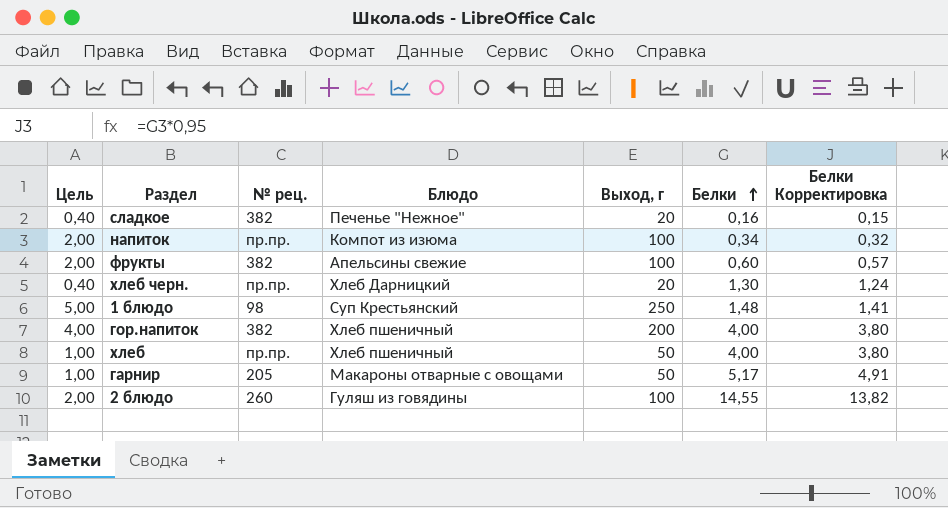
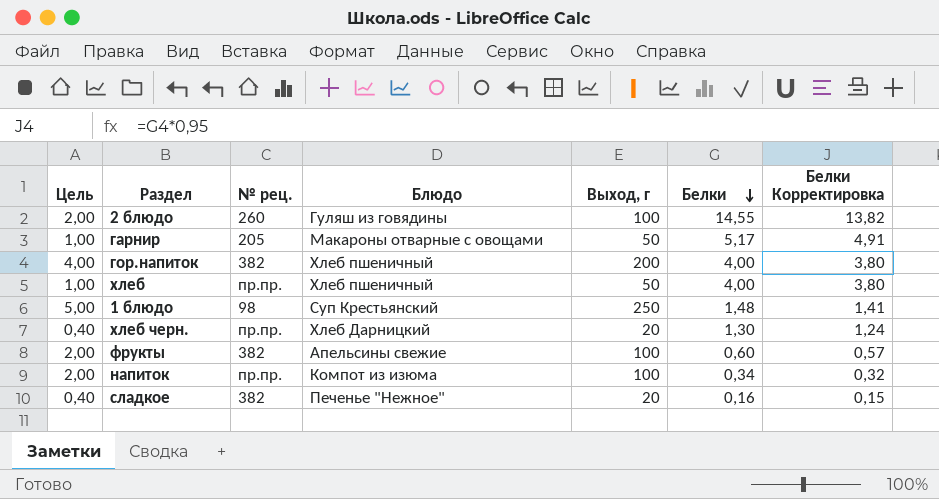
row order: Белки ascending -> Белки descending

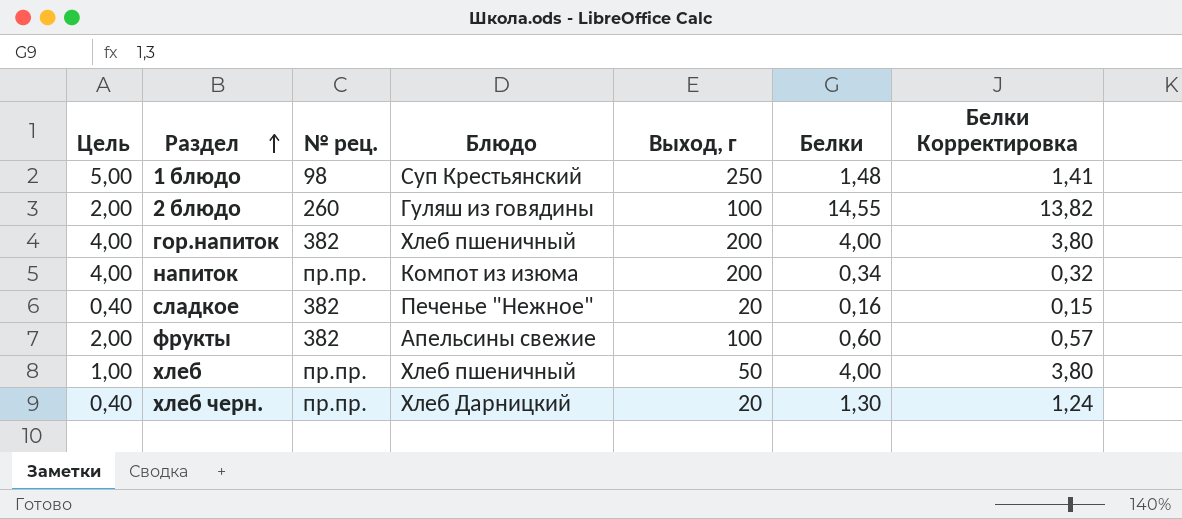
row order: Белки descending -> Раздел ascending
row гарнир: 1,00 | 205 | Макароны отварные с овощами | 50 | 5,17 | 4,91 -> none
напиток | Цель: 2,00 -> 4,00
напиток | Выход, г: 100 -> 200

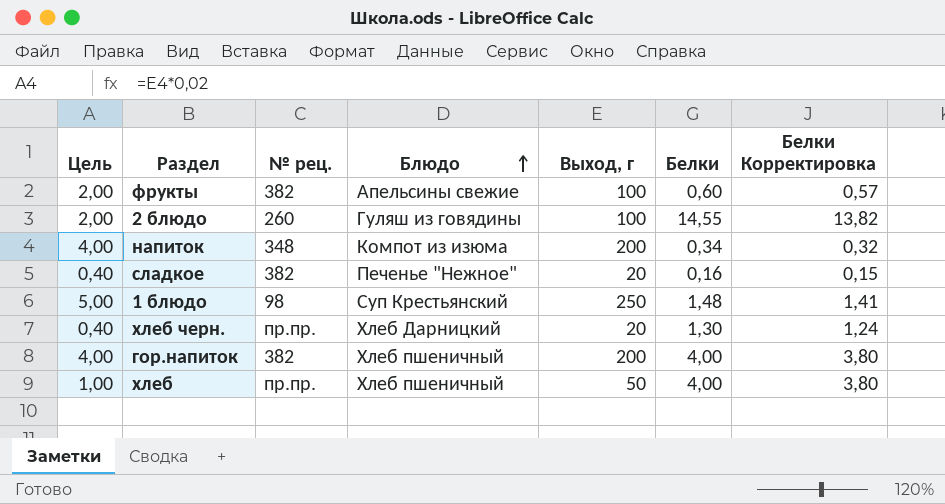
row order: Раздел ascending -> Блюдо ascending
напиток | № рец.: пр.пр. -> 348

